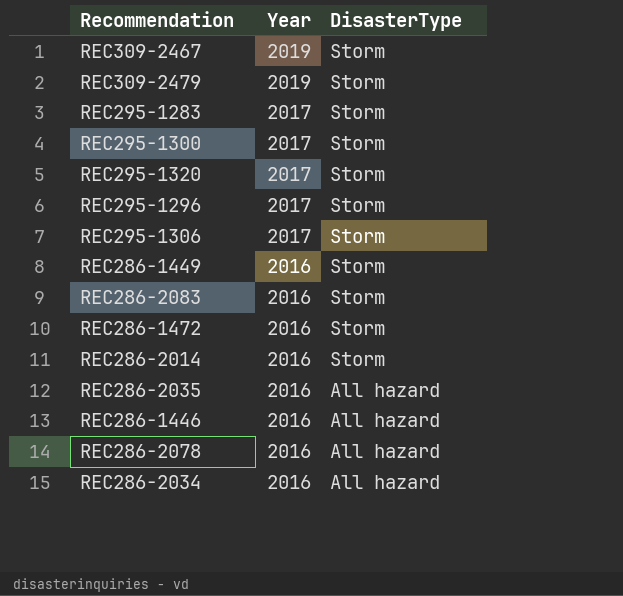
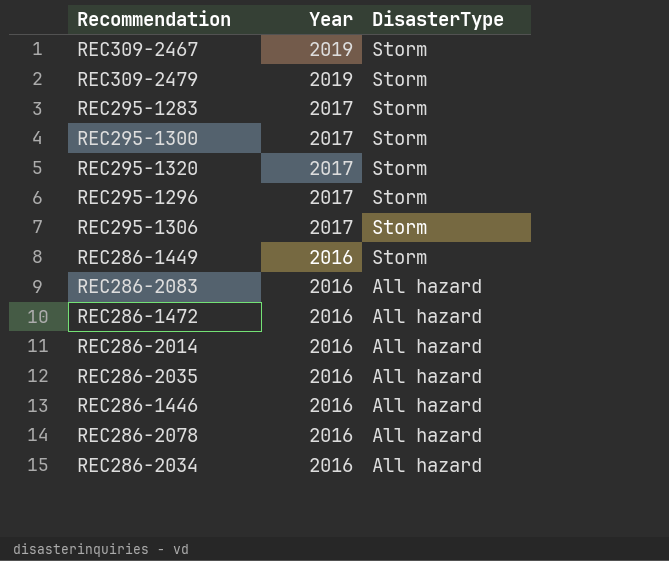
REC286-2083 | DisasterType: Storm -> All hazard
REC286-1472 | DisasterType: Storm -> All hazard
REC286-2014 | DisasterType: Storm -> All hazard

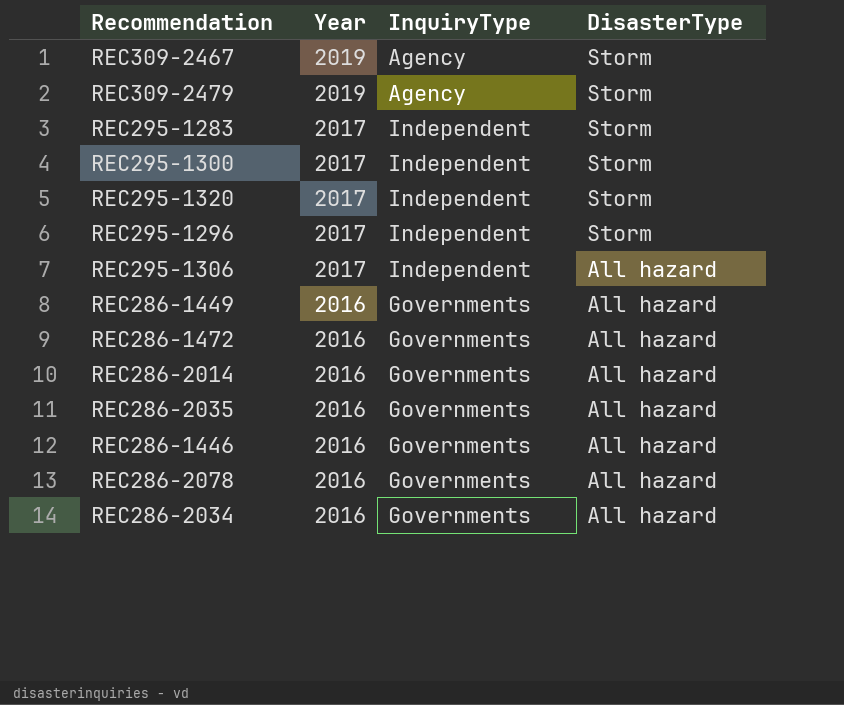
column InquiryType | position: none -> 3
row REC286-2083: 2016 | All hazard -> none
REC295-1306 | DisasterType: Storm -> All hazard
REC286-1449 | DisasterType: Storm -> All hazard

